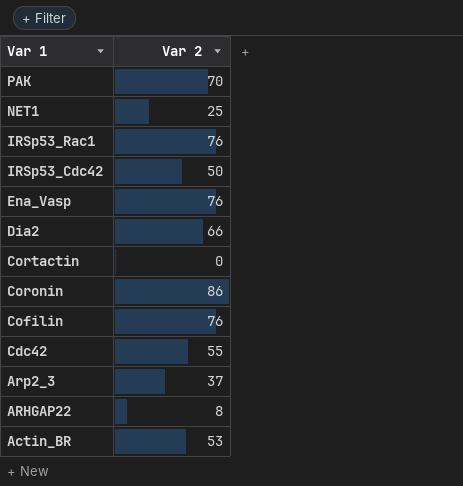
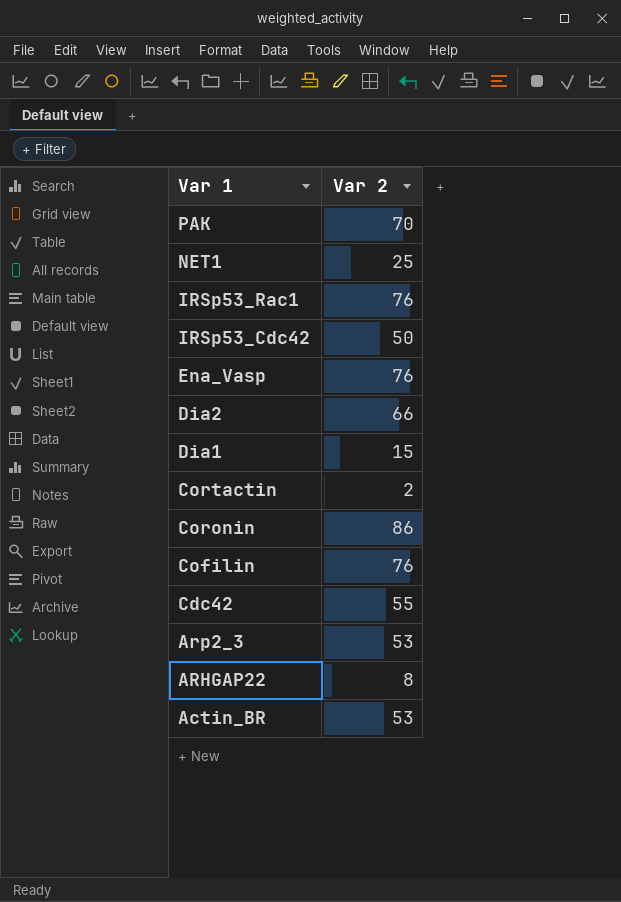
row Dia1: none -> 15
Cortactin | Var 2: 0 -> 2
Arp2_3 | Var 2: 37 -> 53

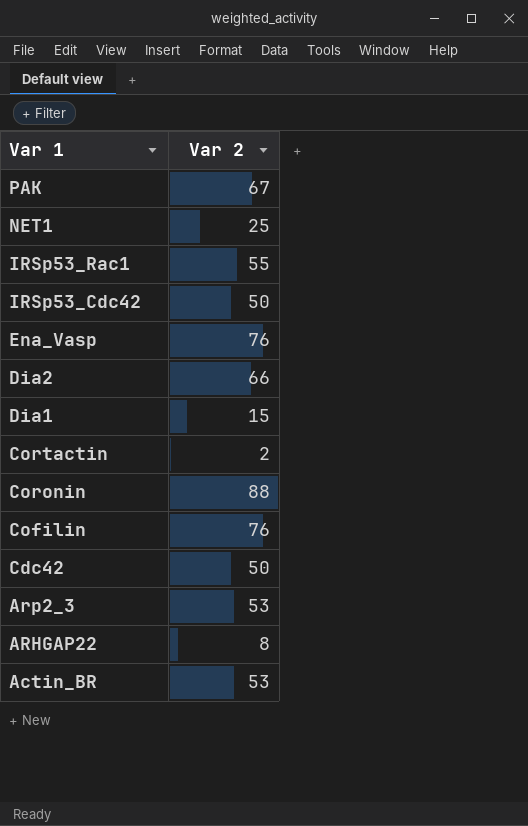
PAK | Var 2: 70 -> 67
IRSp53_Rac1 | Var 2: 76 -> 55
Coronin | Var 2: 86 -> 88
Cdc42 | Var 2: 55 -> 50

